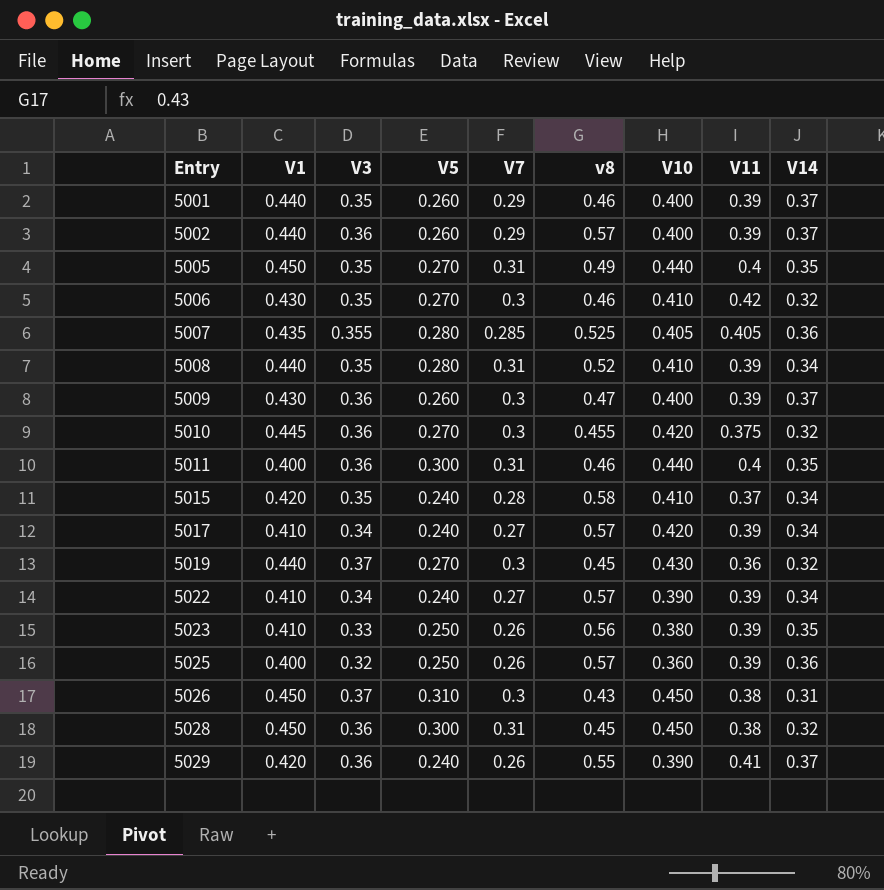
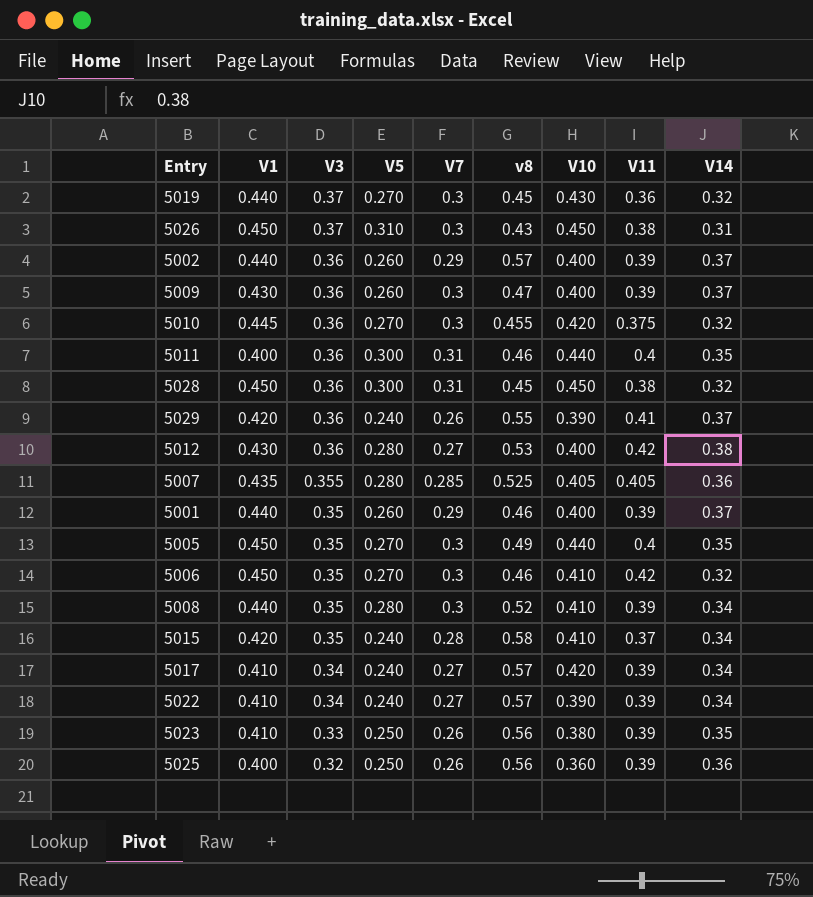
row order: Entry ascending -> V3 descending
row 5012: none -> 0.430 | 0.36 | 0.280 | 0.27 | 0.53 | 0.400 | 0.42 | 0.38
5005 | V7: 0.31 -> 0.3
5006 | V1: 0.430 -> 0.450
5008 | V7: 0.31 -> 0.3
5025 | v8: 0.57 -> 0.56

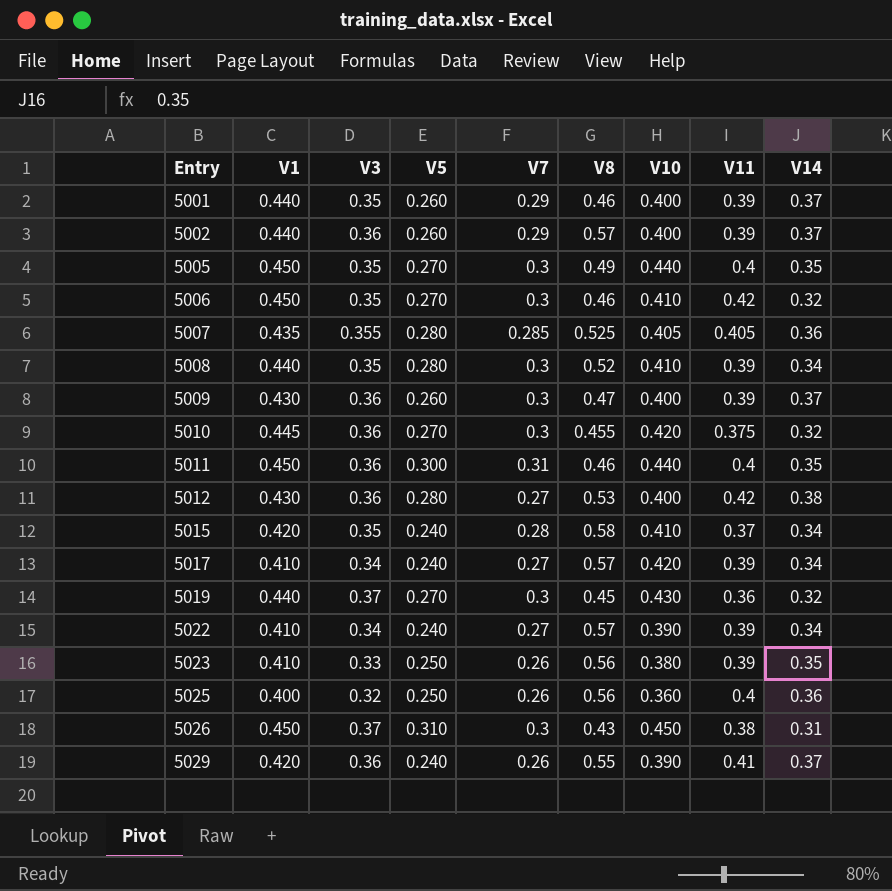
row order: V3 descending -> Entry ascending
column name: v8 -> V8
row 5028: 0.450 | 0.36 | 0.300 | 0.31 | 0.45 | 0.450 | 0.38 | 0.32 -> none
5011 | V1: 0.400 -> 0.450
5025 | V11: 0.39 -> 0.4

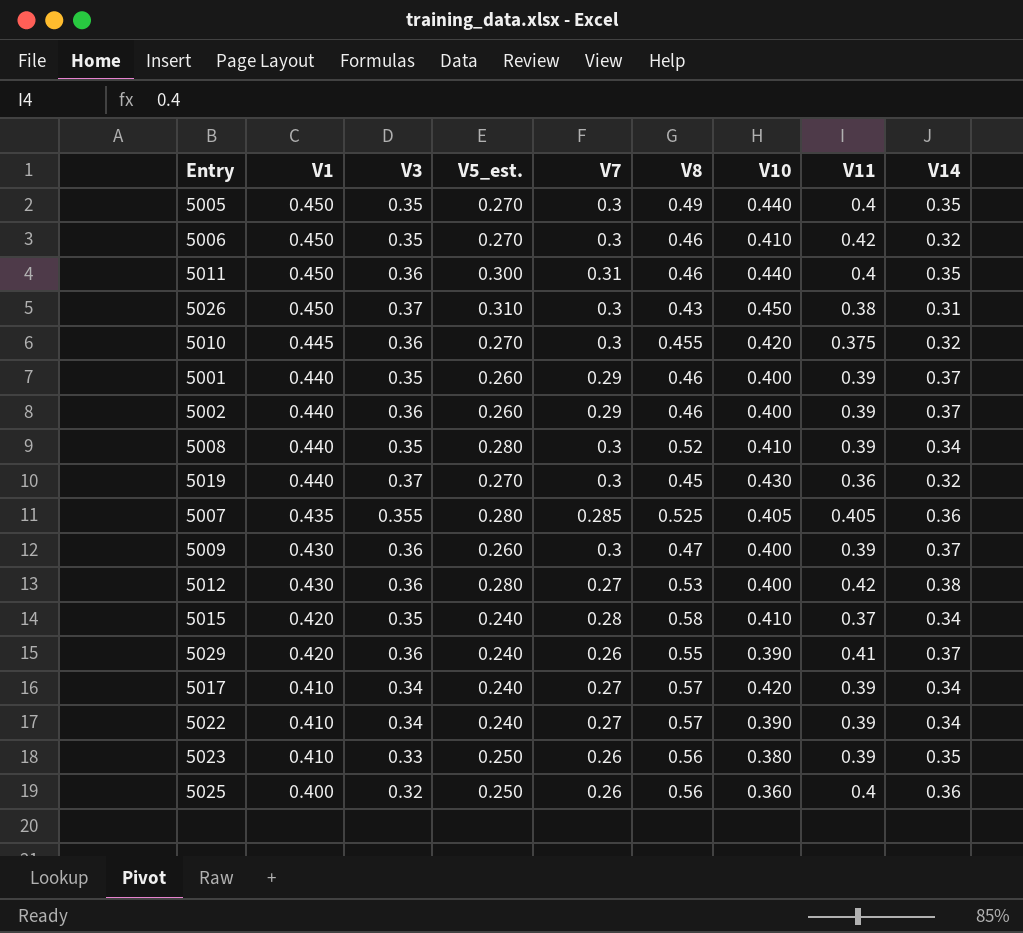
row order: Entry ascending -> V1 descending
column name: V5 -> V5_est.
5002 | V8: 0.57 -> 0.46

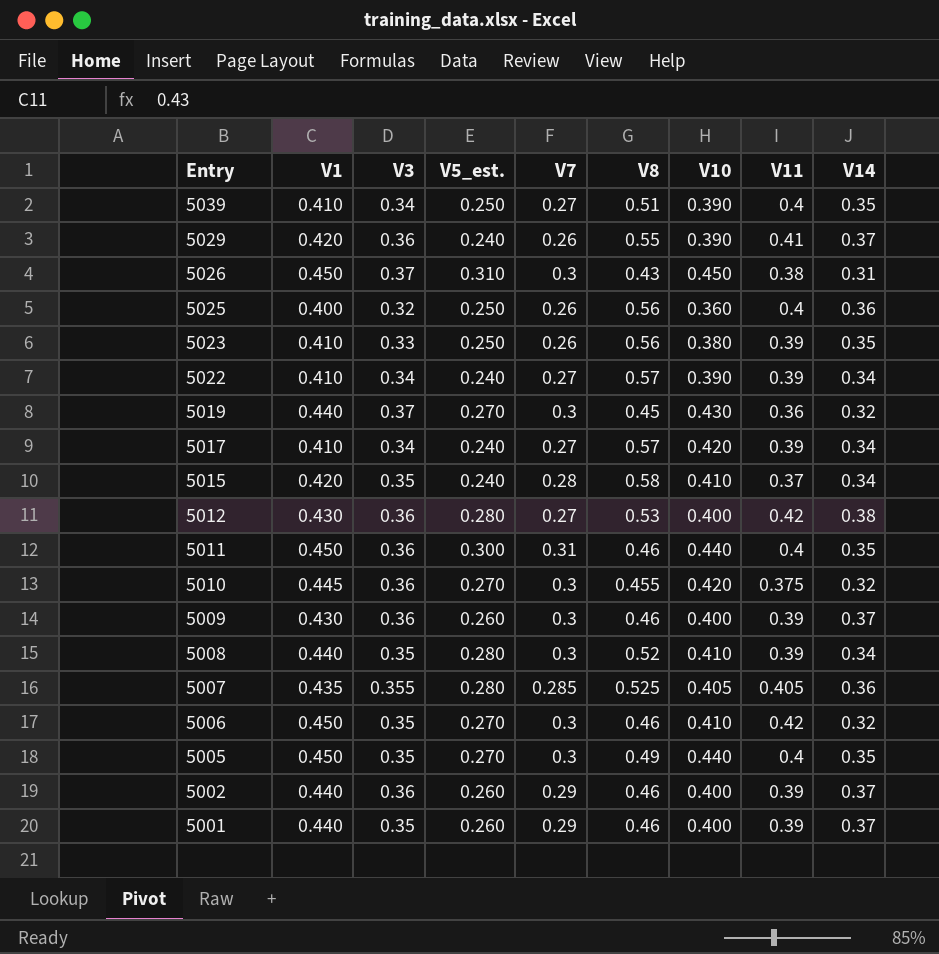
row order: V1 descending -> Entry descending
row 5039: none -> 0.410 | 0.34 | 0.250 | 0.27 | 0.51 | 0.390 | 0.4 | 0.35
5009 | V8: 0.47 -> 0.46

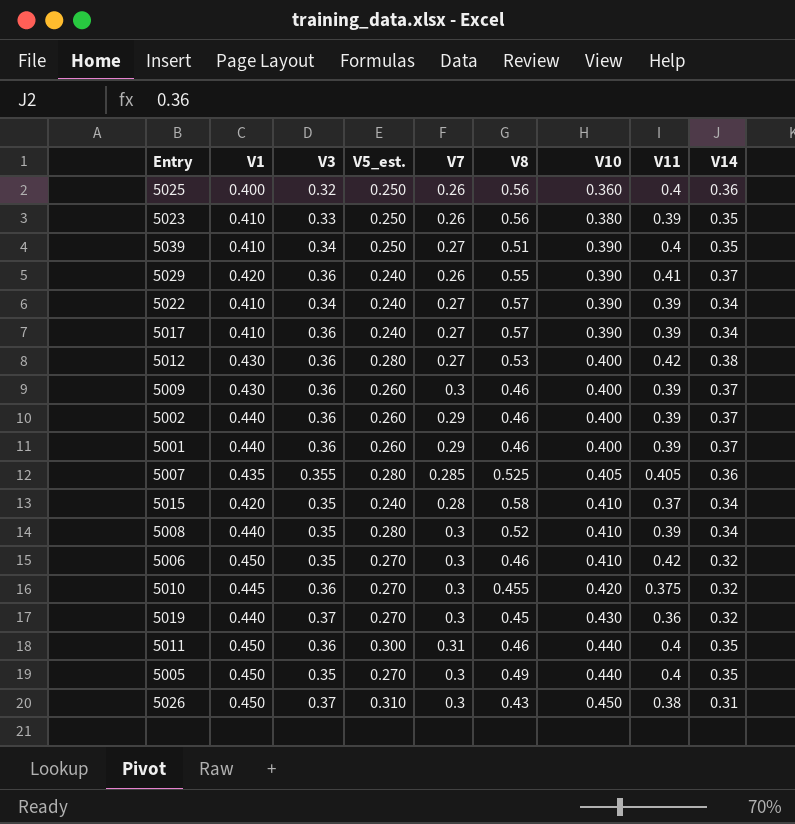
row order: Entry descending -> V10 ascending
5017 | V3: 0.34 -> 0.36
5017 | V10: 0.420 -> 0.390
5001 | V3: 0.35 -> 0.36

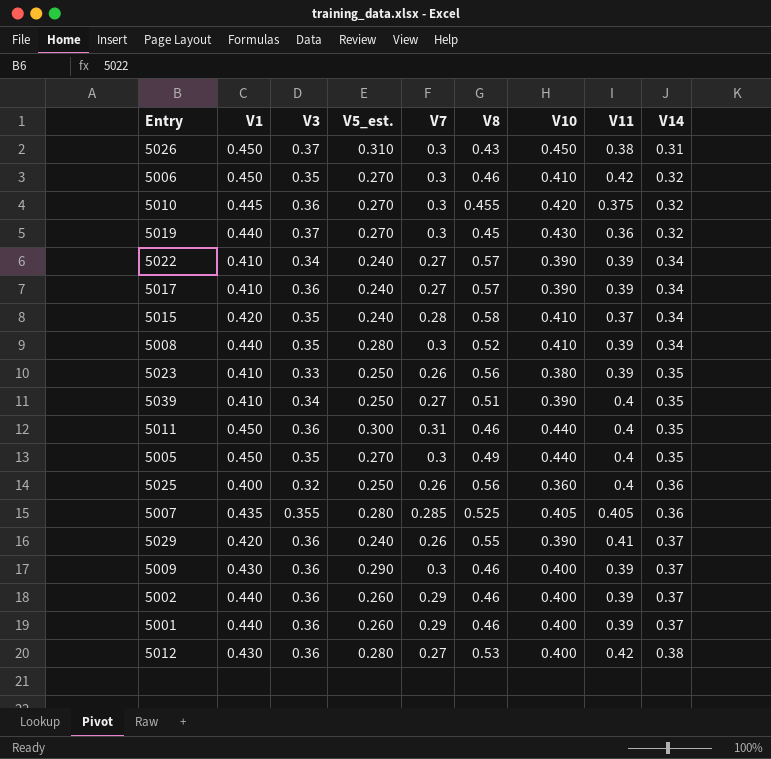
row order: V10 ascending -> V14 ascending
5009 | V5_est.: 0.260 -> 0.290

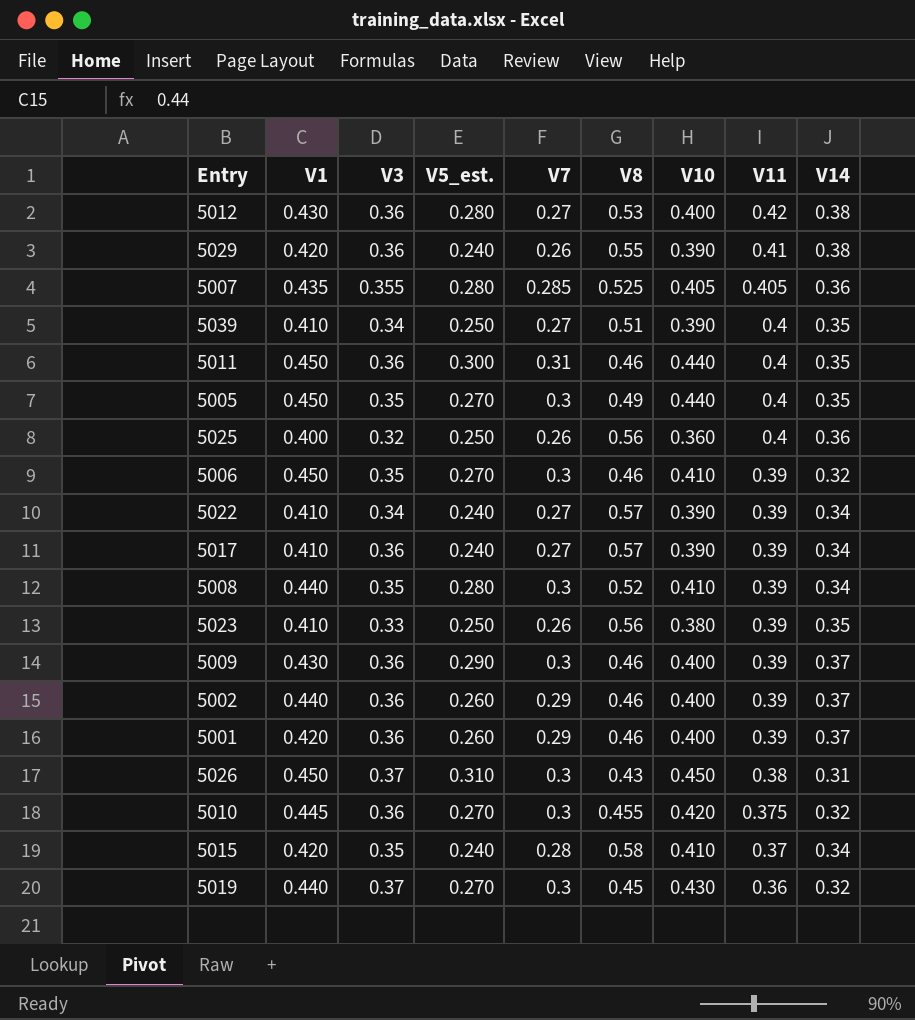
row order: V14 ascending -> V11 descending
5029 | V14: 0.37 -> 0.38
5006 | V11: 0.42 -> 0.39
5001 | V1: 0.440 -> 0.420

